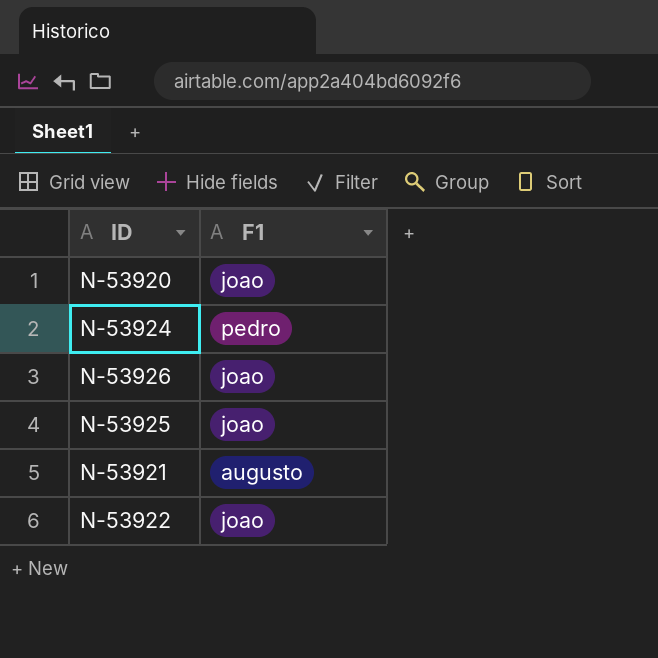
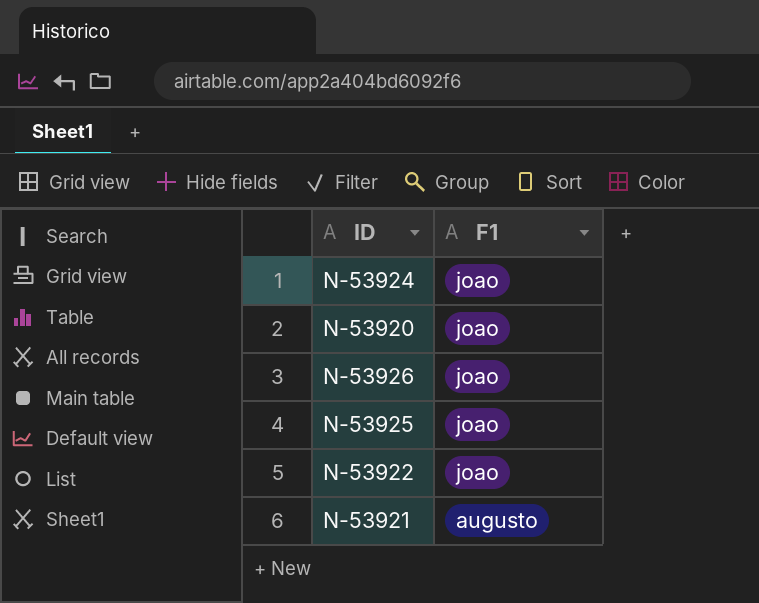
row order: none -> F1 descending
N-53924 | F1: pedro -> joao

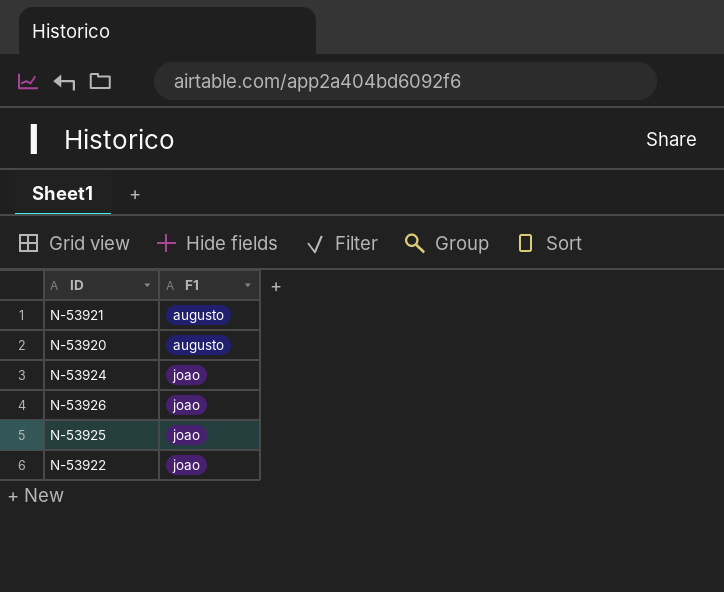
row order: F1 descending -> F1 ascending
N-53920 | F1: joao -> augusto

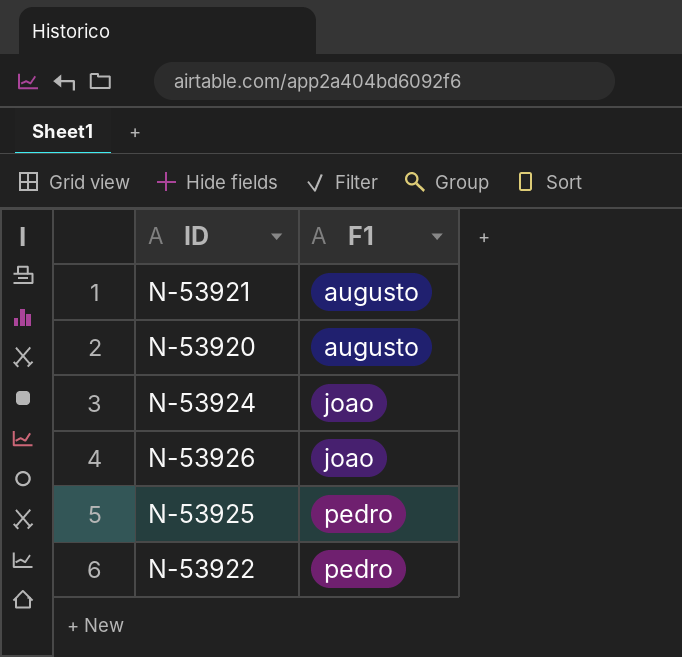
N-53925 | F1: joao -> pedro
N-53922 | F1: joao -> pedro

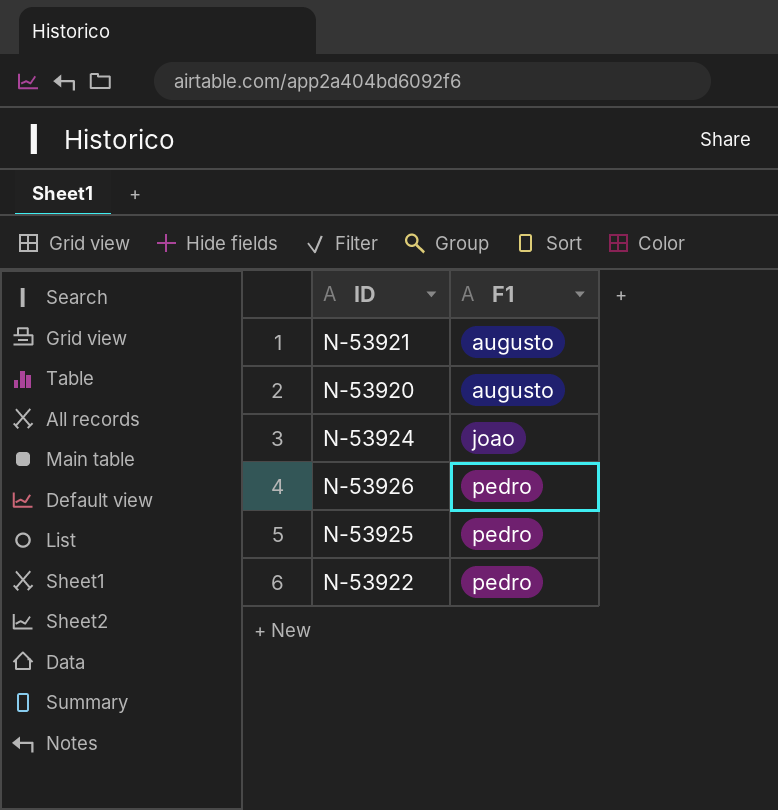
N-53926 | F1: joao -> pedro

